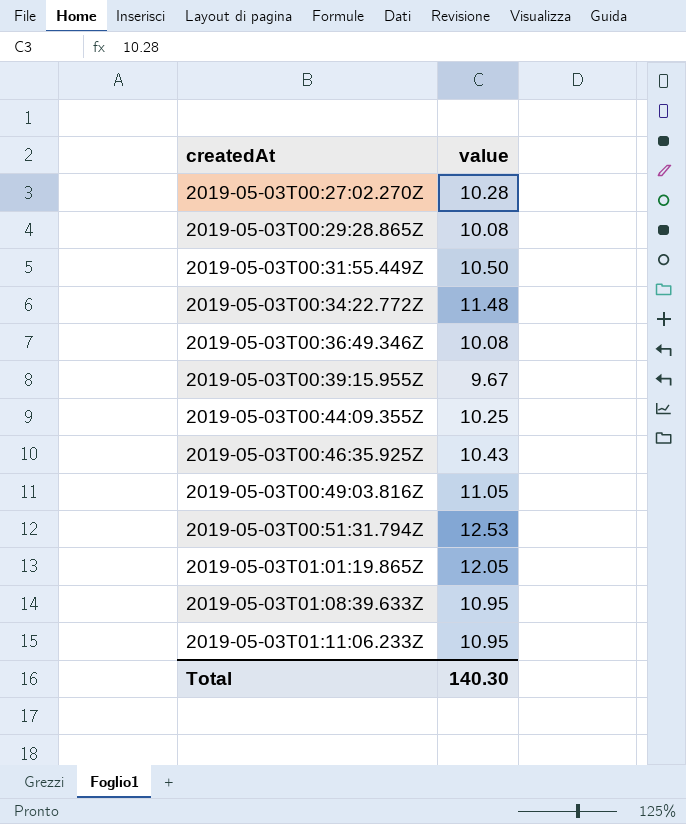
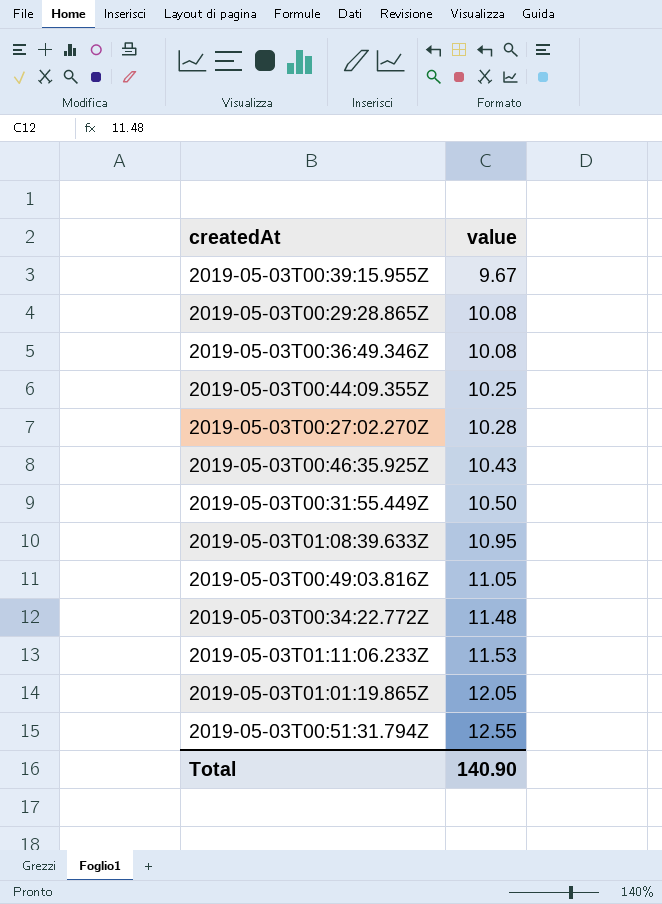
row order: createdAt ascending -> value ascending
2019-05-03T01:11:06.233Z | value: 10.95 -> 11.53
2019-05-03T00:51:31.794Z | value: 12.53 -> 12.55
Total | value: 140.30 -> 140.90

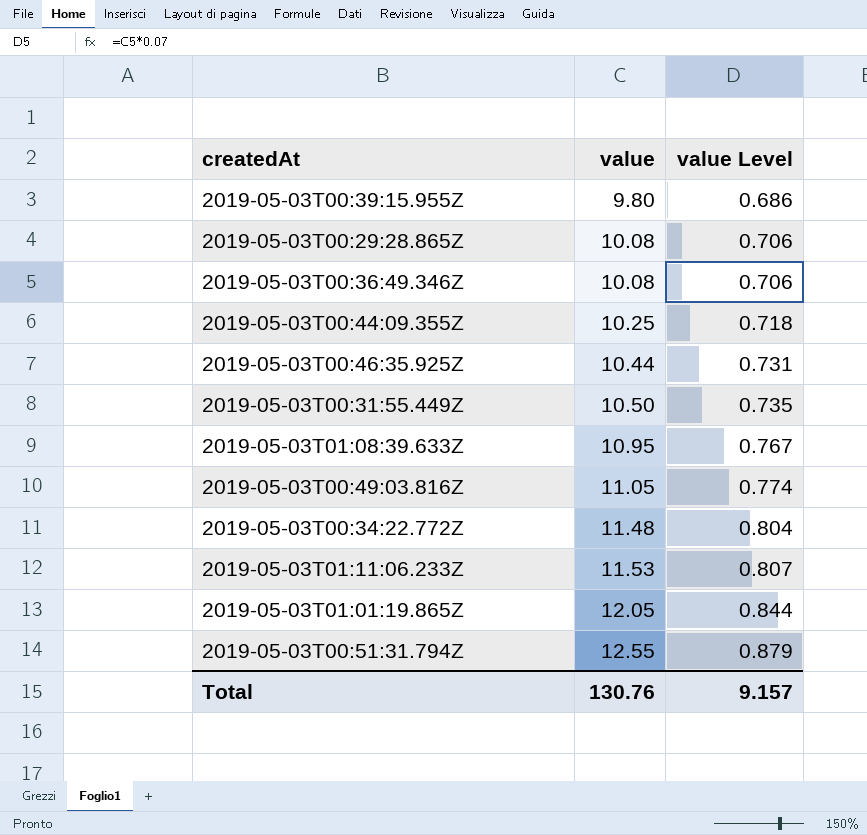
column value Level | formula: none -> [value] * 0.07
row 2019-05-03T00:27:02.270Z: 10.28 -> none
2019-05-03T00:39:15.955Z | value: 9.67 -> 9.80
2019-05-03T00:46:35.925Z | value: 10.43 -> 10.44
Total | value: 140.90 -> 130.76

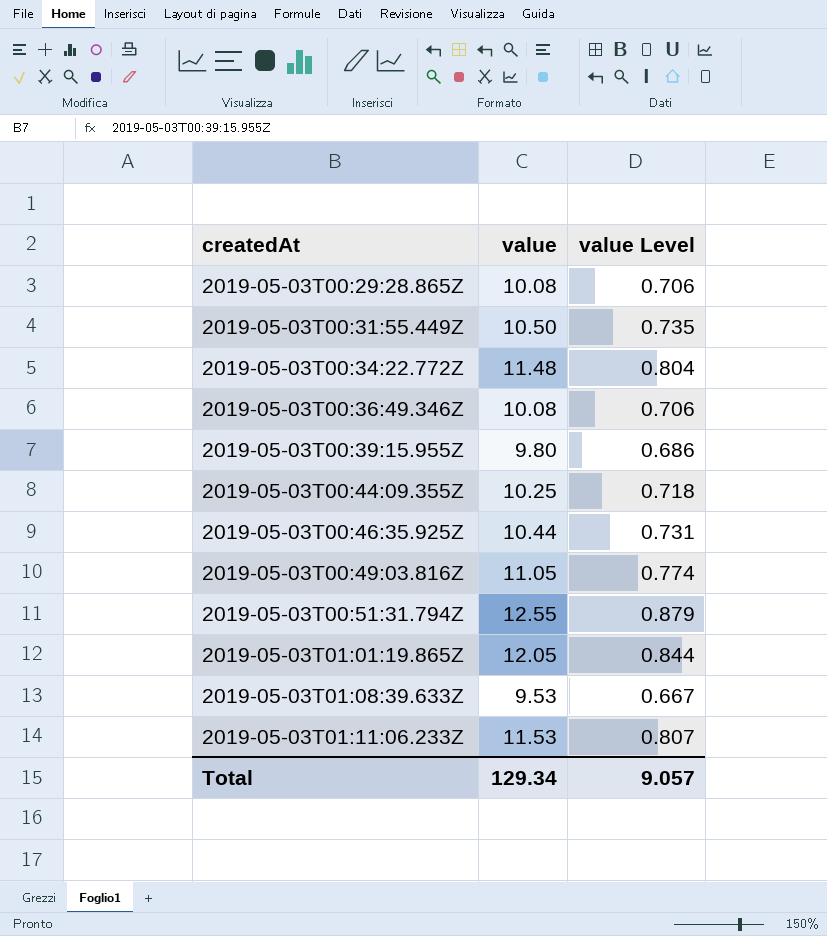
row order: value ascending -> createdAt ascending
2019-05-03T01:08:39.633Z | value: 10.95 -> 9.53
2019-05-03T01:08:39.633Z | value Level: 0.767 -> 0.667
Total | value: 130.76 -> 129.34
Total | value Level: 9.157 -> 9.057

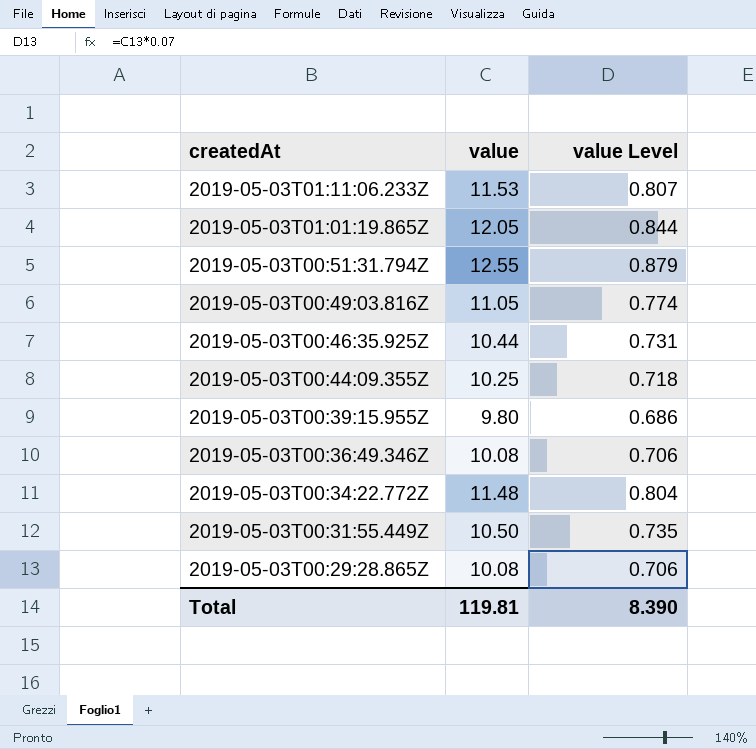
row order: createdAt ascending -> createdAt descending
row 2019-05-03T01:08:39.633Z: 9.53 | 0.667 -> none
Total | value: 129.34 -> 119.81
Total | value Level: 9.057 -> 8.390

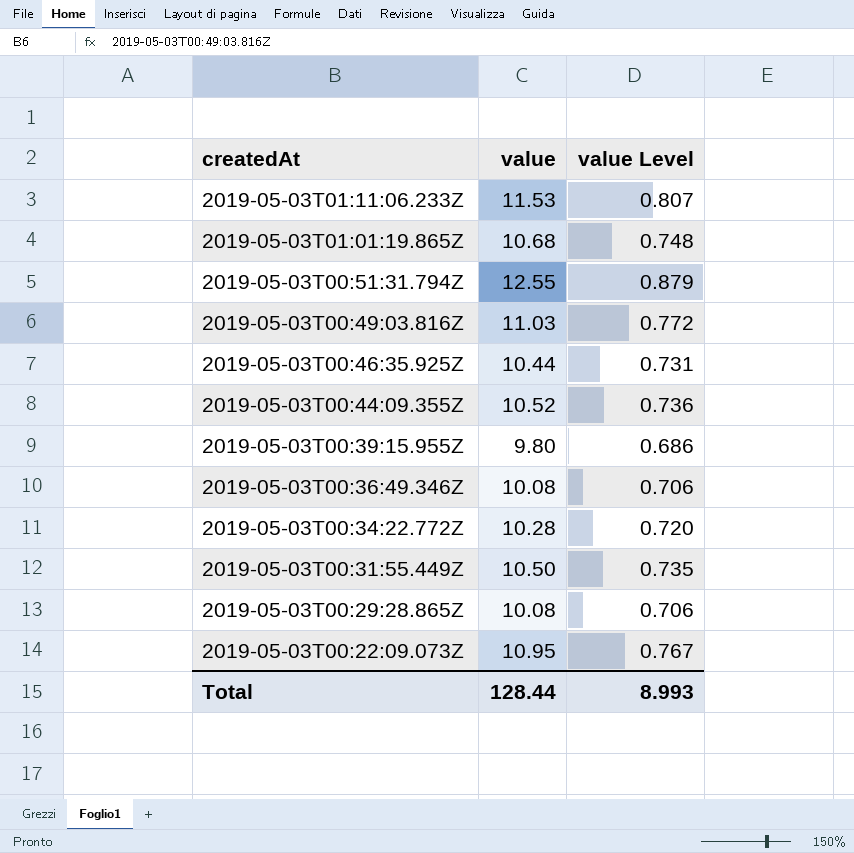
2019-05-03T01:01:19.865Z | value: 12.05 -> 10.68
2019-05-03T01:01:19.865Z | value Level: 0.844 -> 0.748
2019-05-03T00:49:03.816Z | value: 11.05 -> 11.03
2019-05-03T00:49:03.816Z | value Level: 0.774 -> 0.772
2019-05-03T00:44:09.355Z | value: 10.25 -> 10.52
2019-05-03T00:44:09.355Z | value Level: 0.718 -> 0.736
2019-05-03T00:34:22.772Z | value: 11.48 -> 10.28
2019-05-03T00:34:22.772Z | value Level: 0.804 -> 0.720
row 2019-05-03T00:22:09.073Z: none -> 10.95 | 0.767
Total | value: 119.81 -> 128.44
Total | value Level: 8.390 -> 8.993

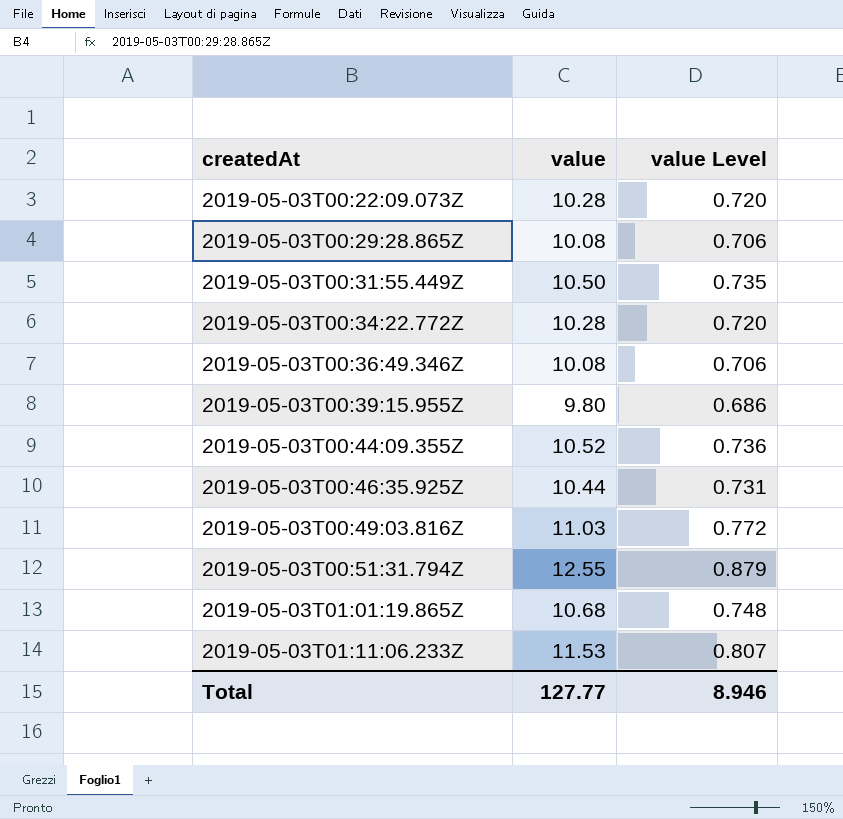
row order: createdAt descending -> createdAt ascending
2019-05-03T00:22:09.073Z | value: 10.95 -> 10.28
2019-05-03T00:22:09.073Z | value Level: 0.767 -> 0.720
Total | value: 128.44 -> 127.77
Total | value Level: 8.993 -> 8.946

